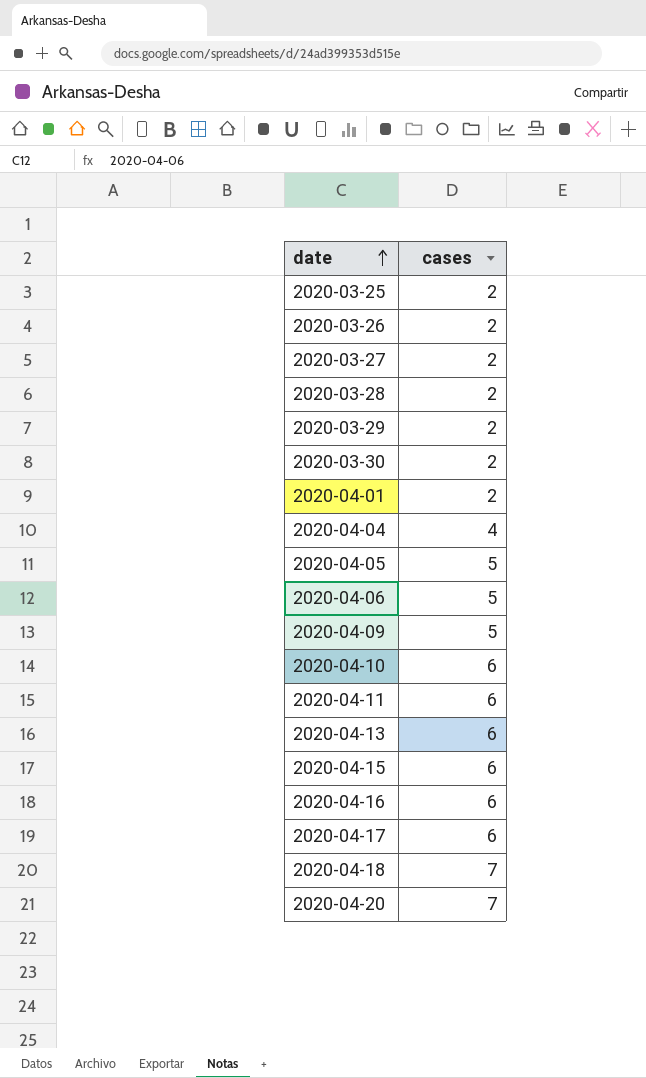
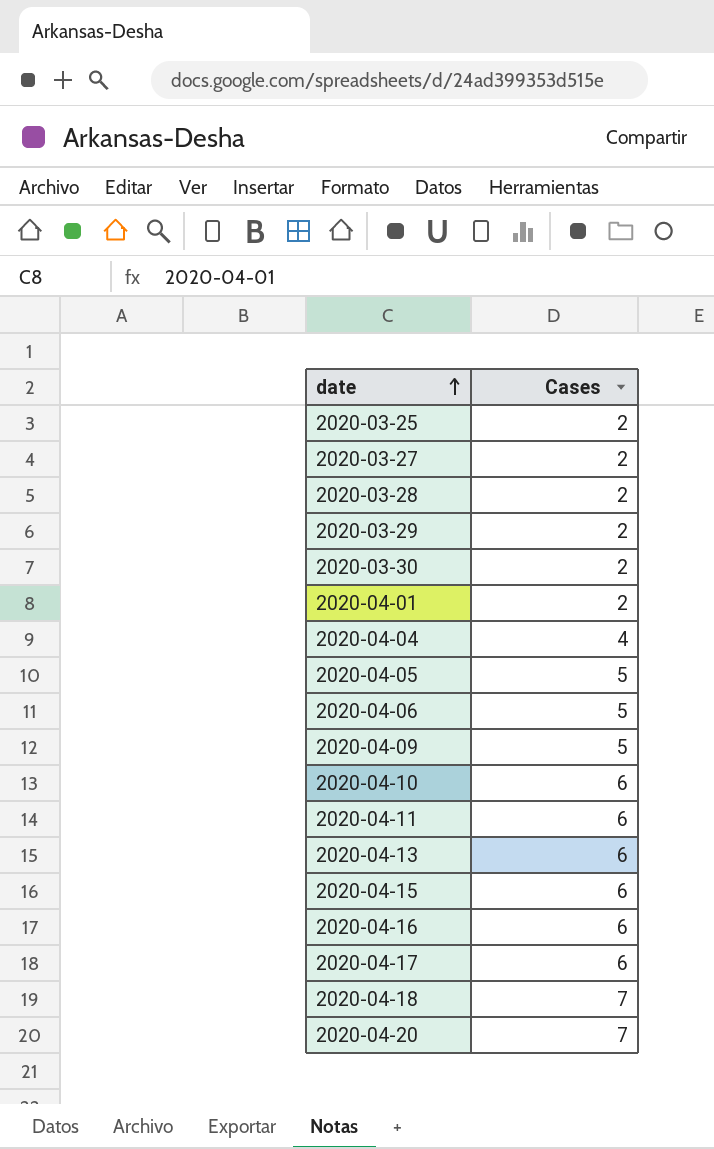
column name: cases -> Cases
row 2020-03-26: 2 -> none

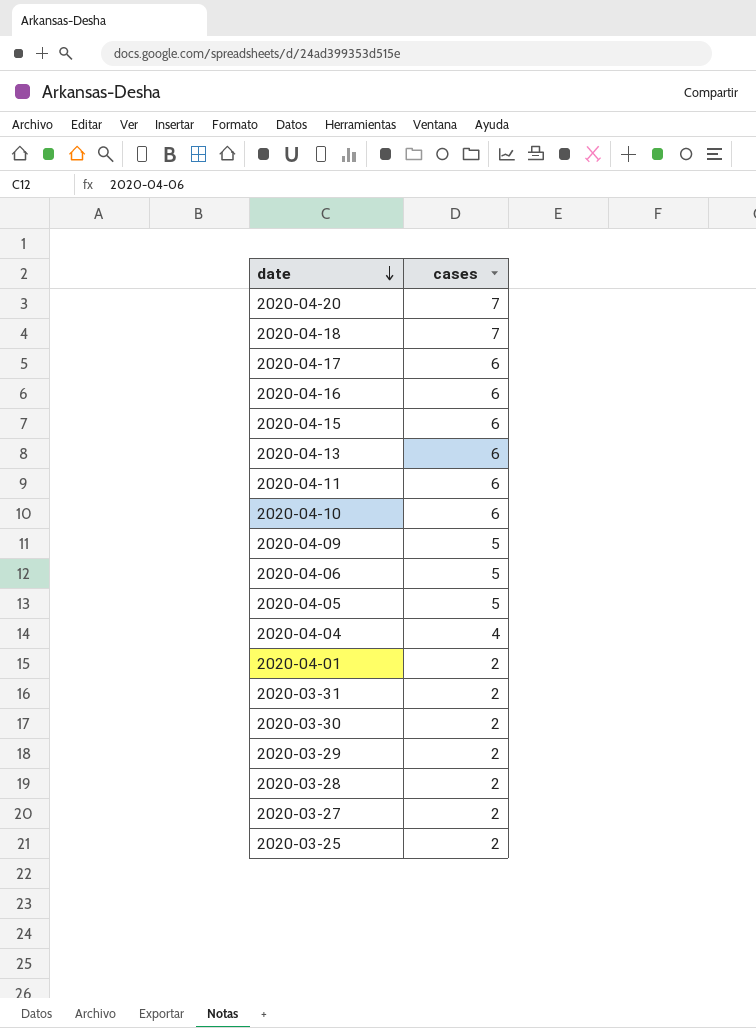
row order: date ascending -> date descending
column name: Cases -> cases
row 2020-03-31: none -> 2

